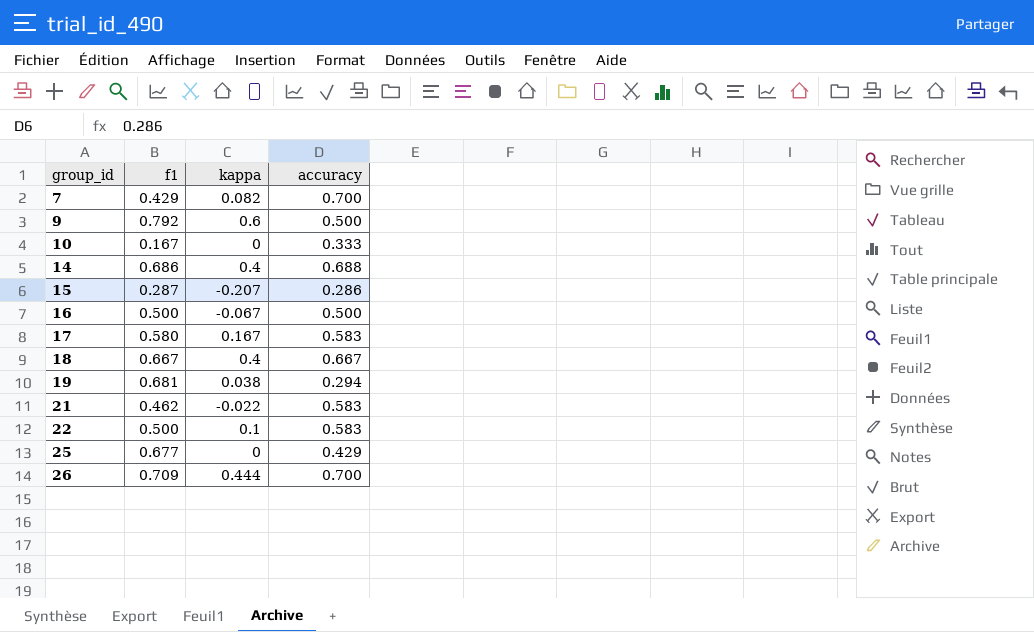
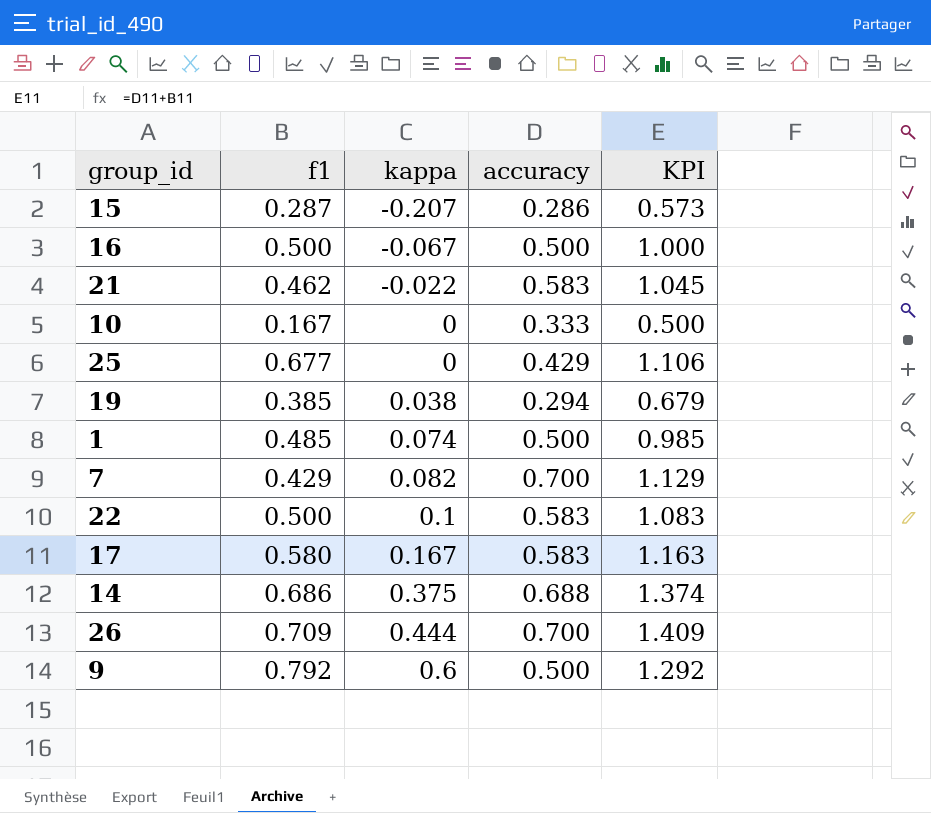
row order: group_id ascending -> kappa ascending
column KPI | formula: none -> [f1] + [accuracy]
row 18: 0.667 | 0.4 | 0.667 -> none
19 | f1: 0.681 -> 0.385
row 1: none -> 0.485 | 0.074 | 0.500 | 0.985
14 | kappa: 0.4 -> 0.375

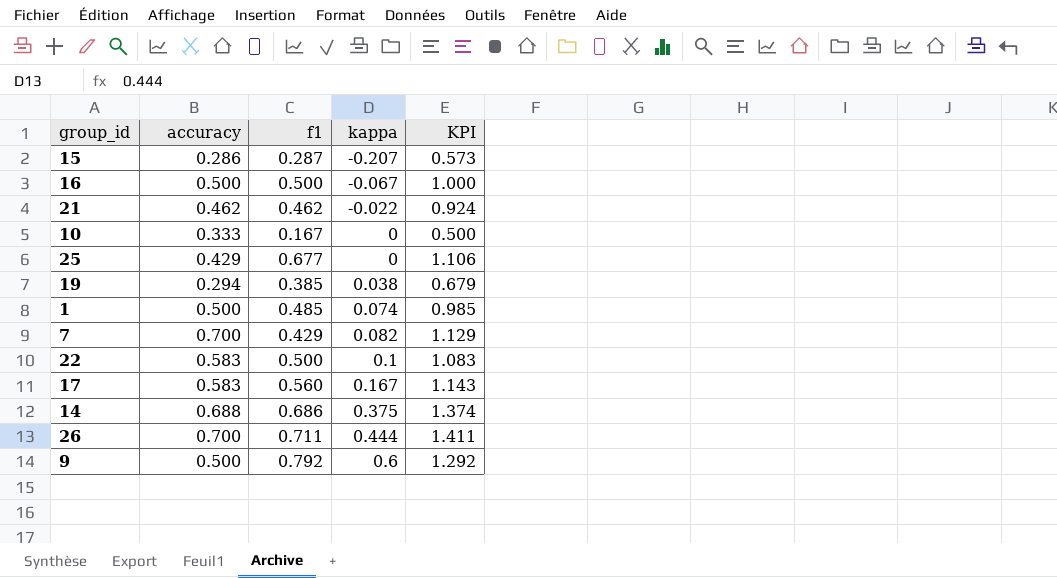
column accuracy | position: 4 -> 2
21 | accuracy: 0.583 -> 0.462
21 | KPI: 1.045 -> 0.924
17 | f1: 0.580 -> 0.560
17 | KPI: 1.163 -> 1.143
26 | f1: 0.709 -> 0.711
26 | KPI: 1.409 -> 1.411

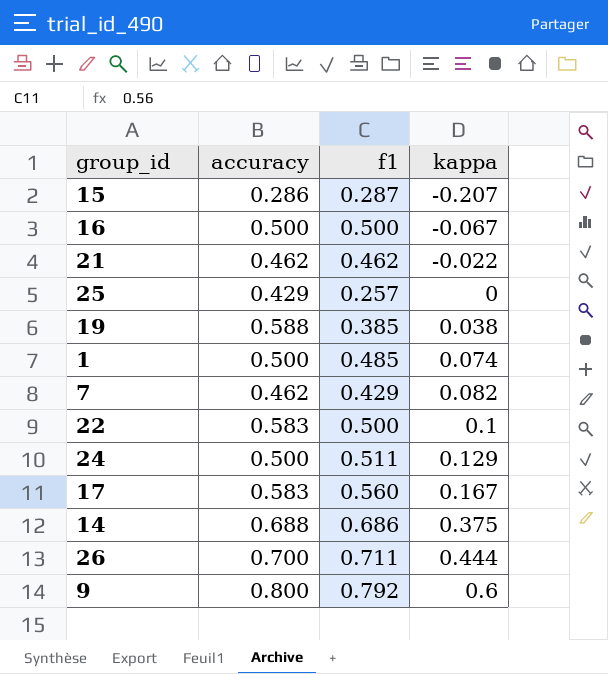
column KPI | formula: [accuracy] + [f1] -> none
row 10: 0.333 | 0.167 | 0 | 0.500 -> none
25 | f1: 0.677 -> 0.257
19 | accuracy: 0.294 -> 0.588
7 | accuracy: 0.700 -> 0.462
row 24: none -> 0.500 | 0.511 | 0.129
9 | accuracy: 0.500 -> 0.800

